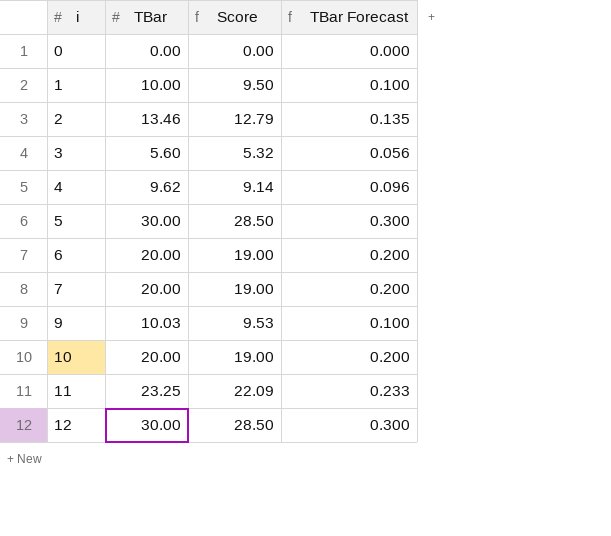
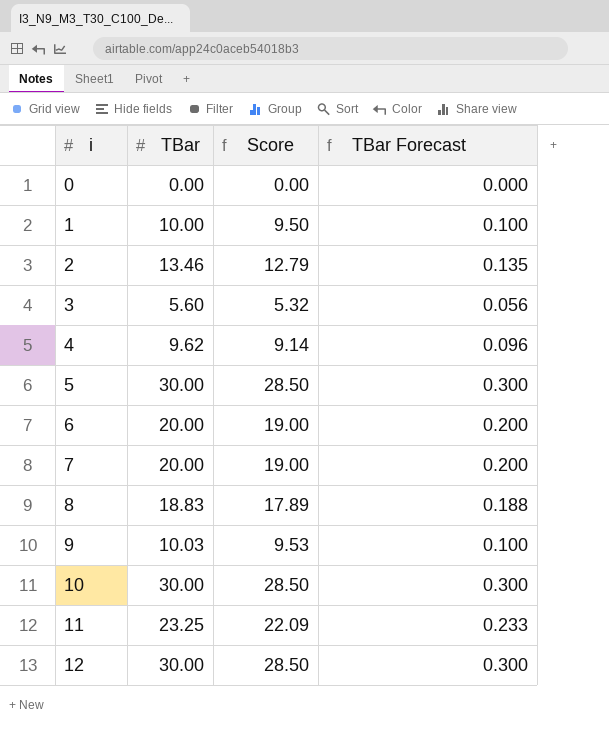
row 8: none -> 18.83 | 17.89 | 0.188
10 | TBar: 20.00 -> 30.00
10 | Score: 19.00 -> 28.50
10 | TBar Forecast: 0.200 -> 0.300

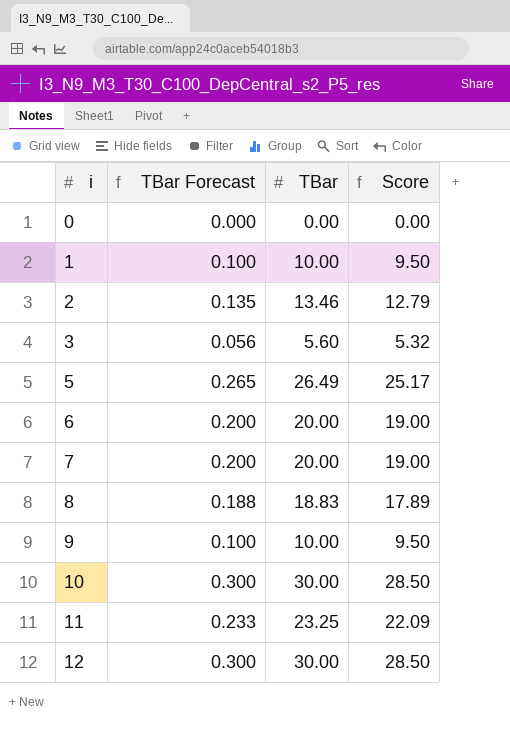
column TBar Forecast | position: 4 -> 2
row 4: 9.62 | 9.14 | 0.096 -> none
5 | TBar Forecast: 0.300 -> 0.265
5 | TBar: 30.00 -> 26.49
5 | Score: 28.50 -> 25.17
9 | TBar: 10.03 -> 10.00
9 | Score: 9.53 -> 9.50

